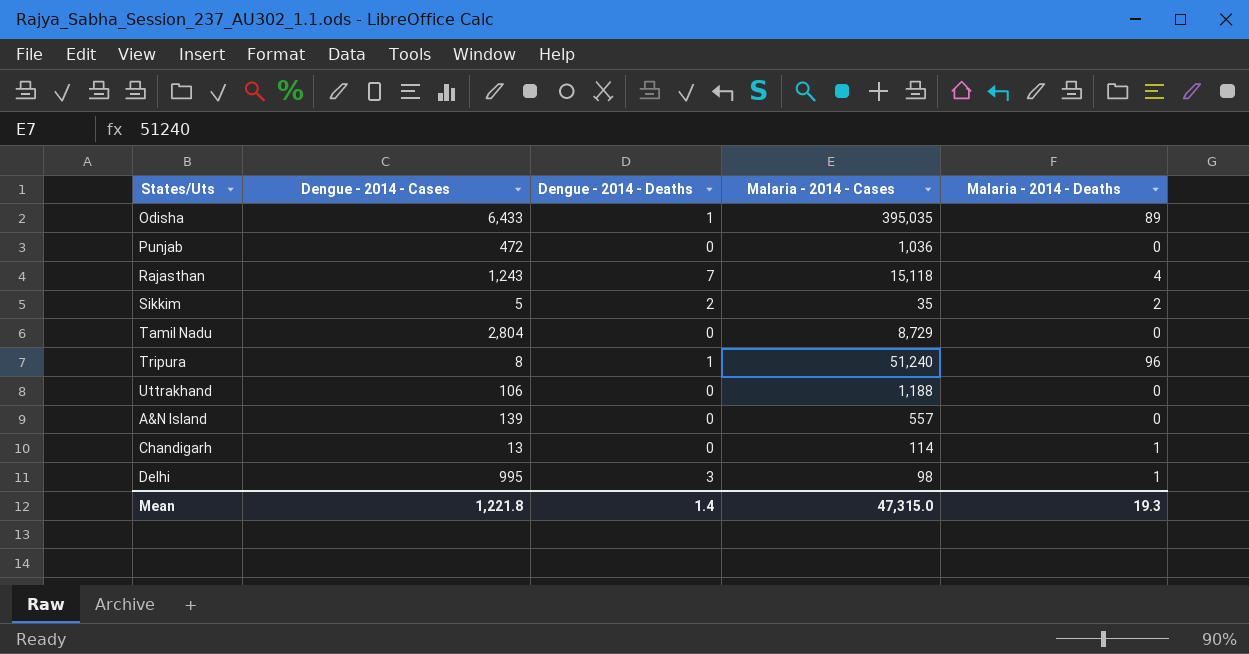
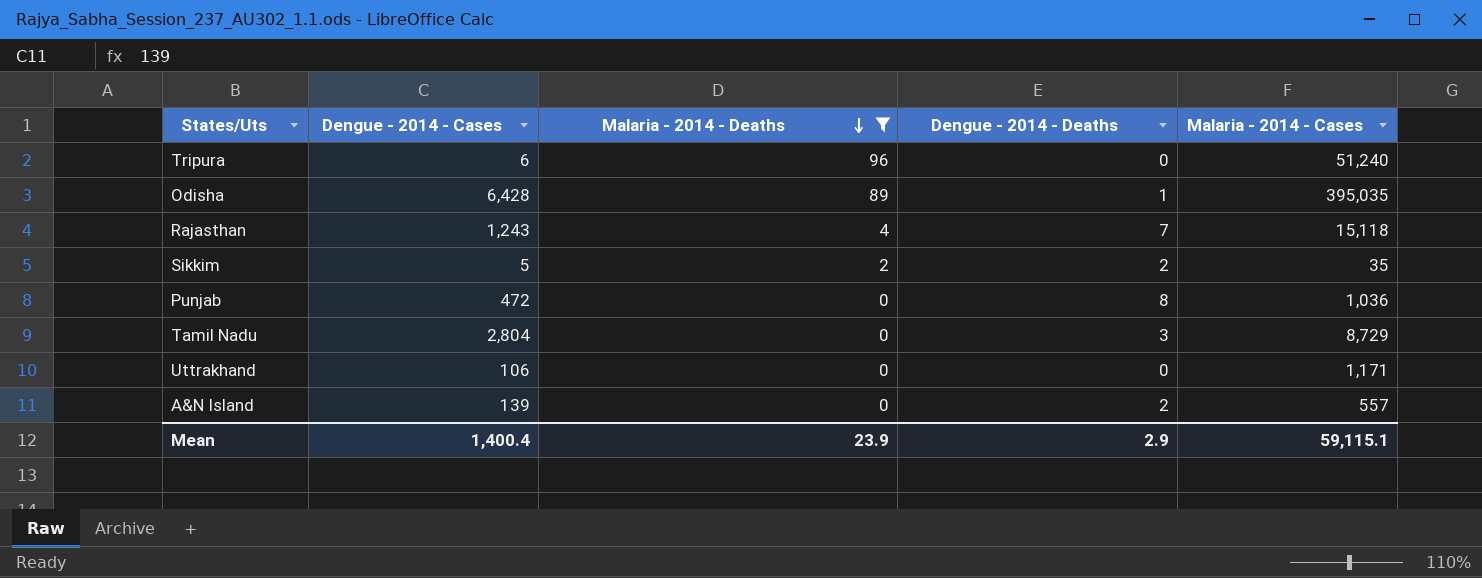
filter: none -> Malaria - 2014 - Deaths != 1
row order: none -> Malaria - 2014 - Deaths descending
column Malaria - 2014 - Deaths | position: 5 -> 3
Tripura | Dengue - 2014 - Cases: 8 -> 6
Tripura | Dengue - 2014 - Deaths: 1 -> 0
Odisha | Dengue - 2014 - Cases: 6,433 -> 6,428
Punjab | Dengue - 2014 - Deaths: 0 -> 8
Tamil Nadu | Dengue - 2014 - Deaths: 0 -> 3
Uttrakhand | Malaria - 2014 - Cases: 1,188 -> 1,171
A&N Island | Dengue - 2014 - Deaths: 0 -> 2
Mean | Dengue - 2014 - Cases: 1,221.8 -> 1,400.4
Mean | Malaria - 2014 - Deaths: 19.3 -> 23.9
Mean | Dengue - 2014 - Deaths: 1.4 -> 2.9
Mean | Malaria - 2014 - Cases: 47,315.0 -> 59,115.1

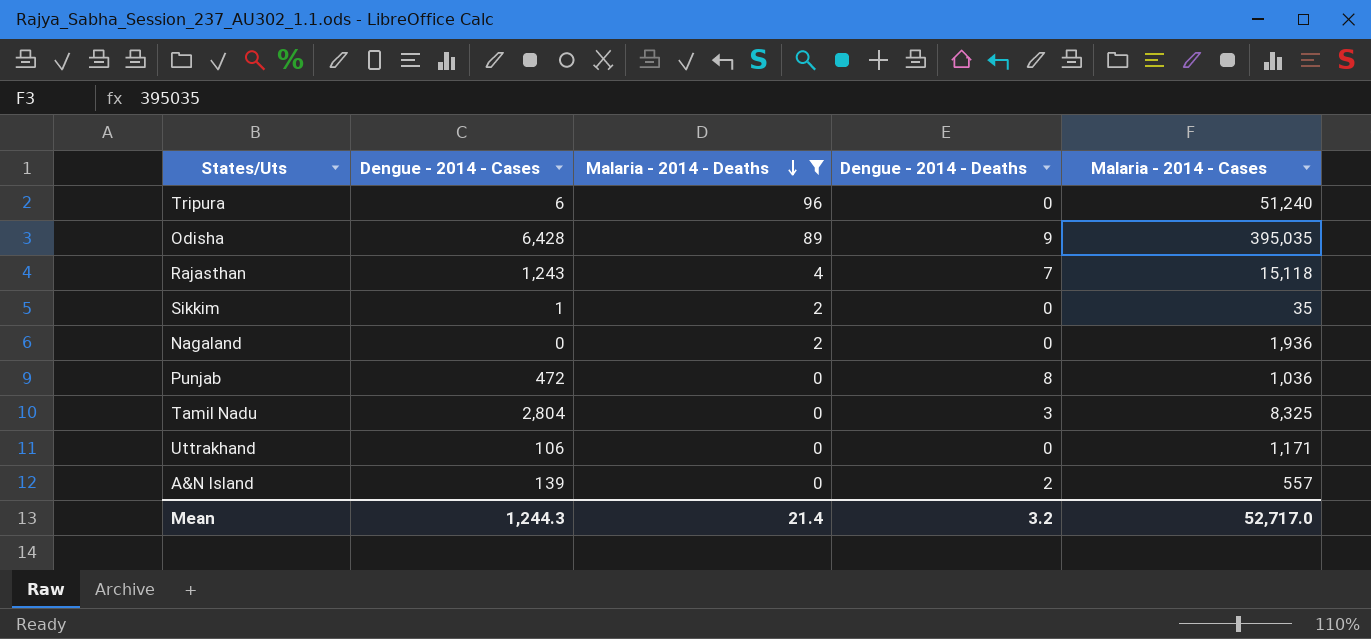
Odisha | Dengue - 2014 - Deaths: 1 -> 9
Sikkim | Dengue - 2014 - Cases: 5 -> 1
Sikkim | Dengue - 2014 - Deaths: 2 -> 0
row Nagaland: none -> 0 | 2 | 0 | 1,936
Tamil Nadu | Malaria - 2014 - Cases: 8,729 -> 8,325
Mean | Dengue - 2014 - Cases: 1,400.4 -> 1,244.3
Mean | Malaria - 2014 - Deaths: 23.9 -> 21.4
Mean | Dengue - 2014 - Deaths: 2.9 -> 3.2
Mean | Malaria - 2014 - Cases: 59,115.1 -> 52,717.0

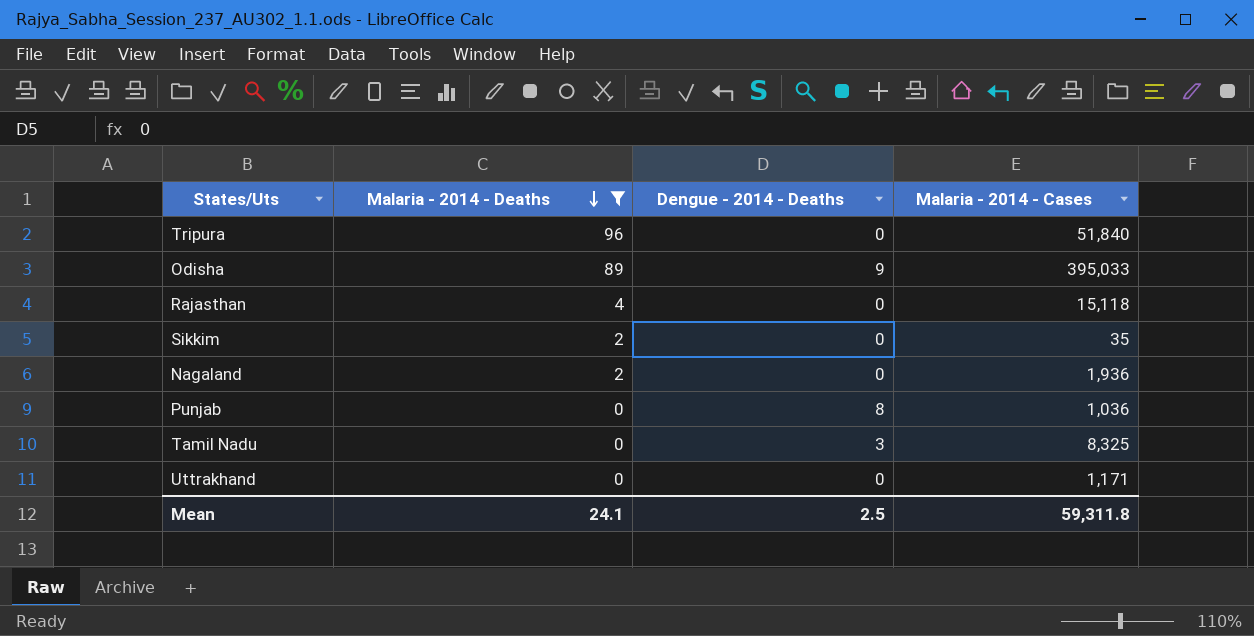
column Dengue - 2014 - Cases | position: 2 -> none
row A&N Island: 139 | 0 | 2 | 557 -> none
Tripura | Malaria - 2014 - Cases: 51,240 -> 51,840
Odisha | Malaria - 2014 - Cases: 395,035 -> 395,033
Rajasthan | Dengue - 2014 - Deaths: 7 -> 0
Mean | Malaria - 2014 - Deaths: 21.4 -> 24.1
Mean | Dengue - 2014 - Deaths: 3.2 -> 2.5
Mean | Malaria - 2014 - Cases: 52,717.0 -> 59,311.8

